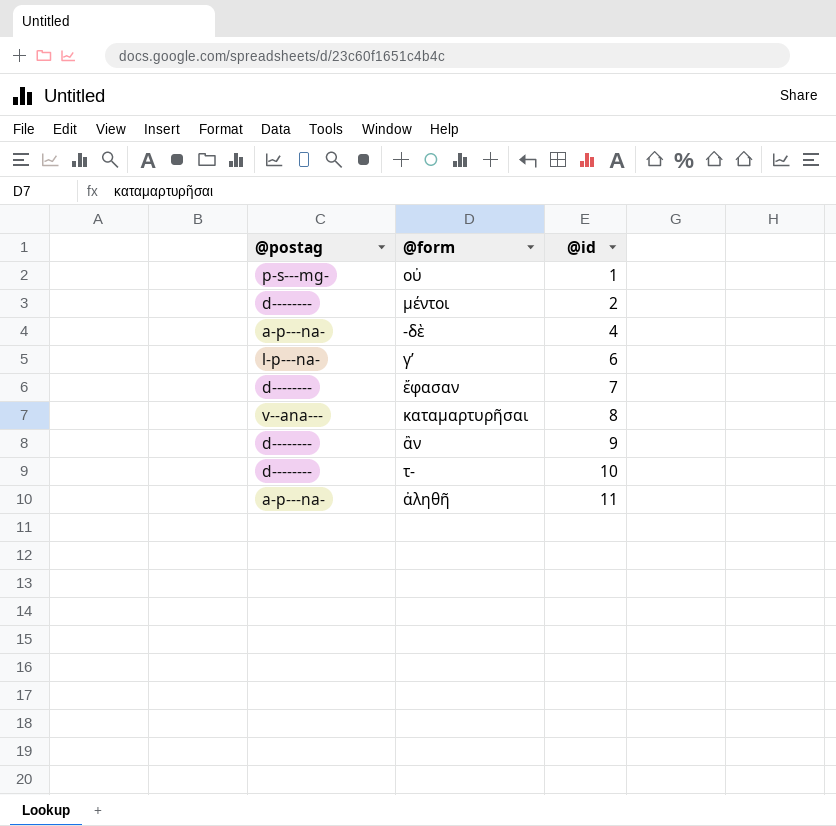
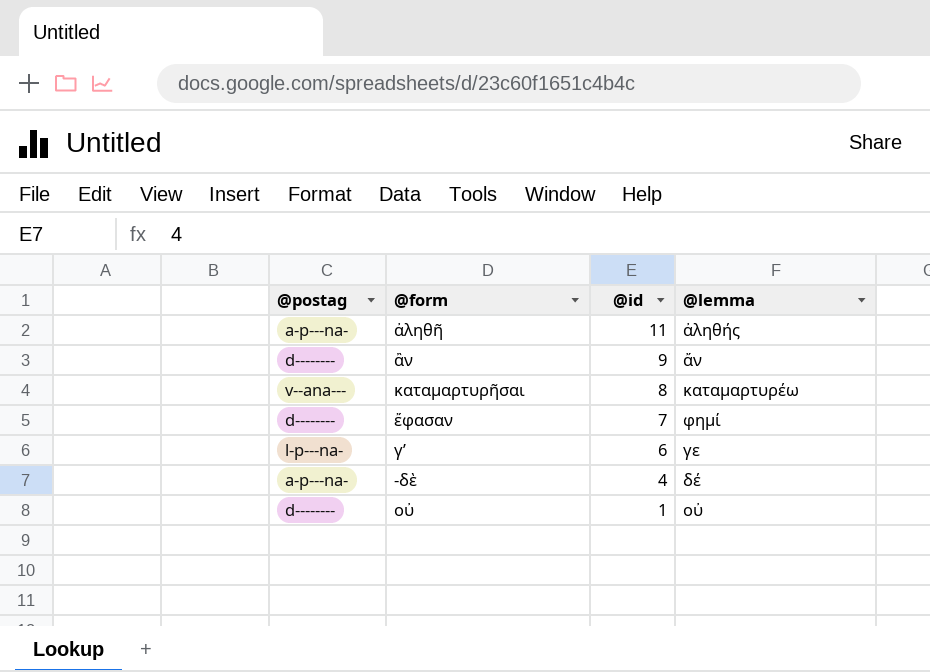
row order: @id ascending -> @id descending
column @lemma | position: none -> 4
row μέντοι: d-------- | 2 -> none
row τ-: d-------- | 10 -> none
οὐ | @postag: p-s---mg- -> d--------

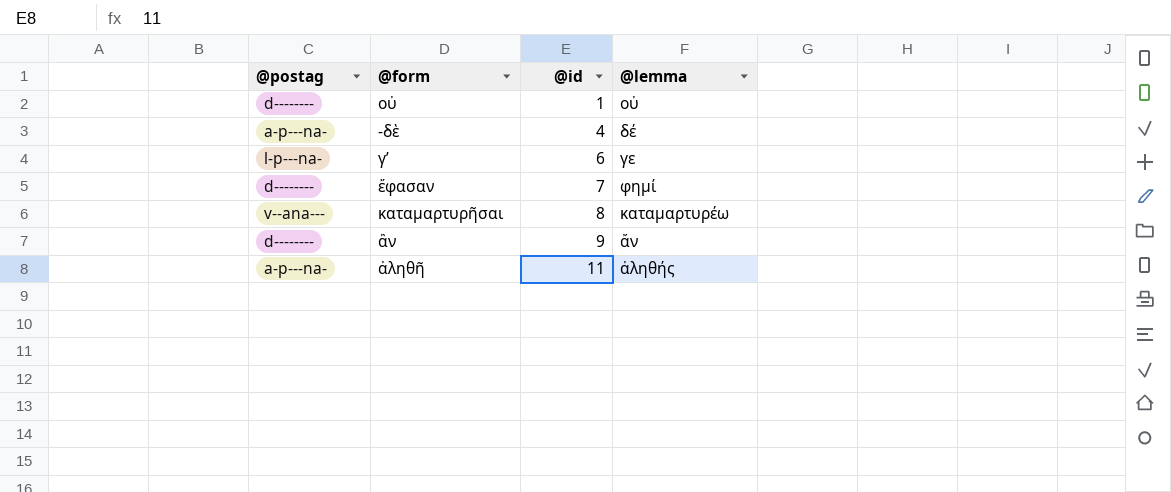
row order: @id descending -> @id ascending

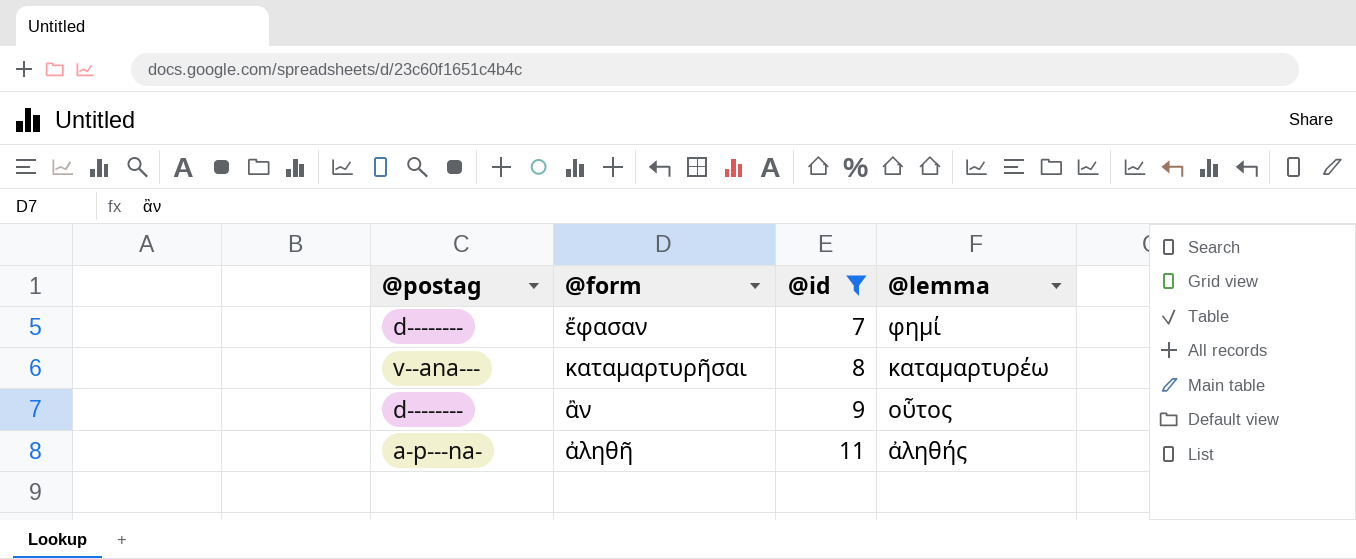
filter: none -> @id >= 7
ἂν | @lemma: ἄν -> οὗτος

